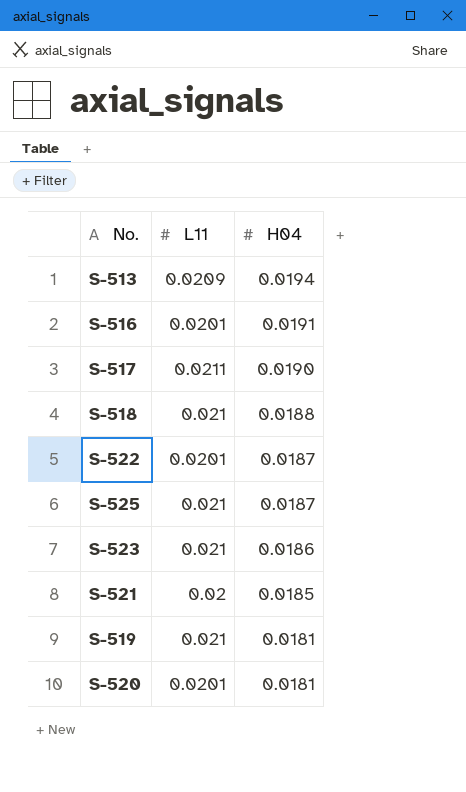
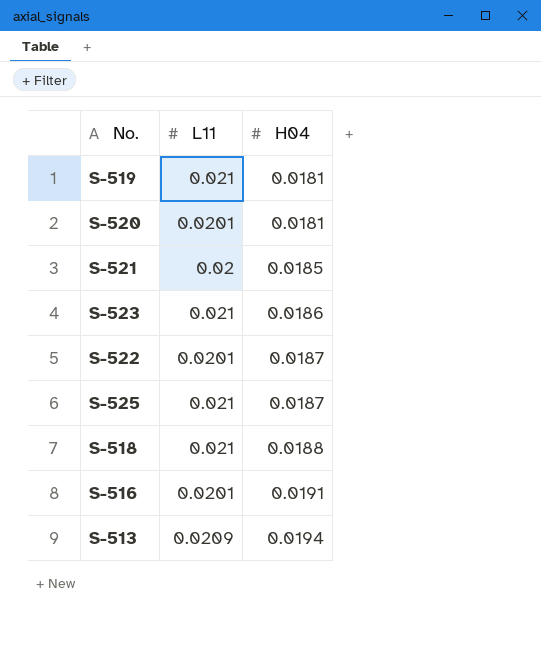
row order: H04 descending -> H04 ascending
row S-517: 0.0211 | 0.0190 -> none

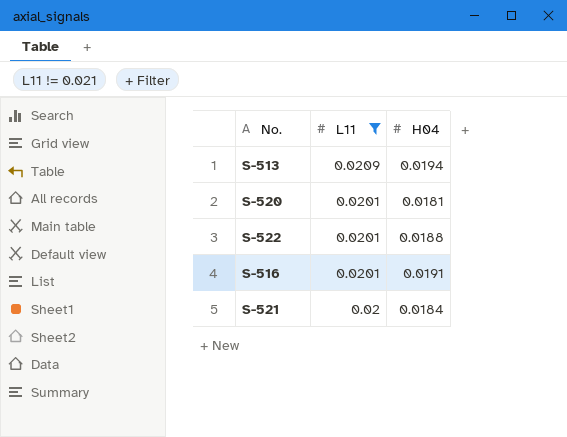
filter: none -> L11 != 0.021
row order: H04 ascending -> L11 descending
S-522 | H04: 0.0187 -> 0.0188
S-521 | H04: 0.0185 -> 0.0184

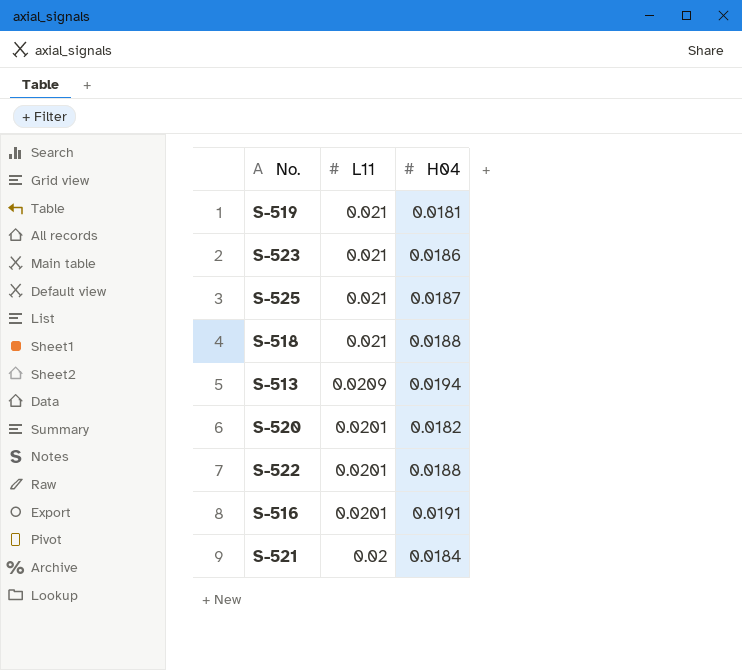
filter: L11 != 0.021 -> none
S-520 | H04: 0.0181 -> 0.0182

